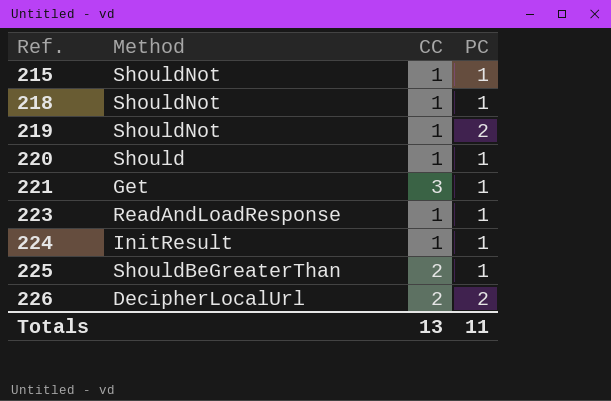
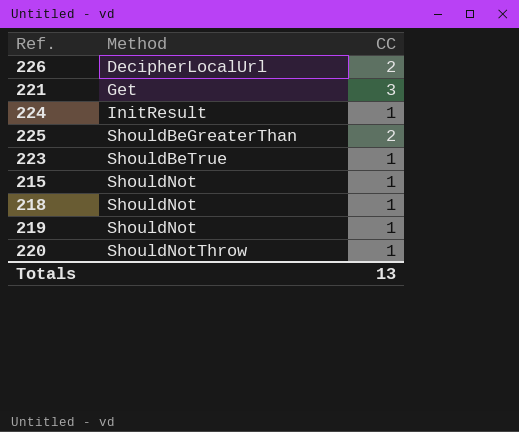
row order: Ref. ascending -> Method ascending
column PC | position: 4 -> none
223 | Method: ReadAndLoadResponse -> ShouldBeTrue
220 | Method: Should -> ShouldNotThrow

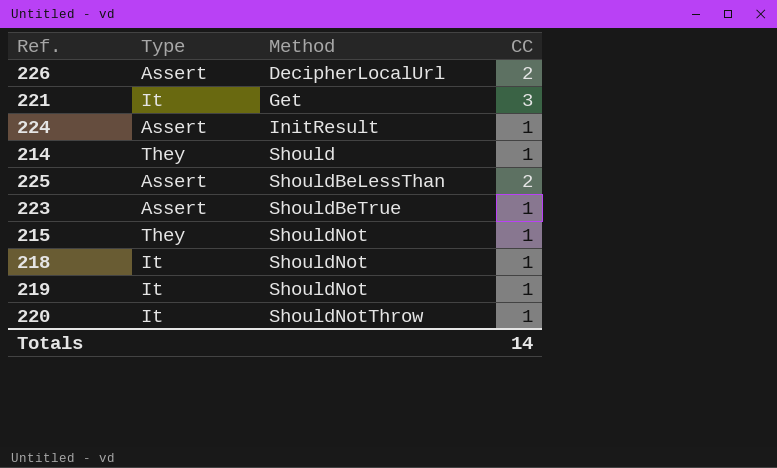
column Type | position: none -> 2
row 214: none -> They | Should | 1
225 | Method: ShouldBeGreaterThan -> ShouldBeLessThan
Totals | CC: 13 -> 14

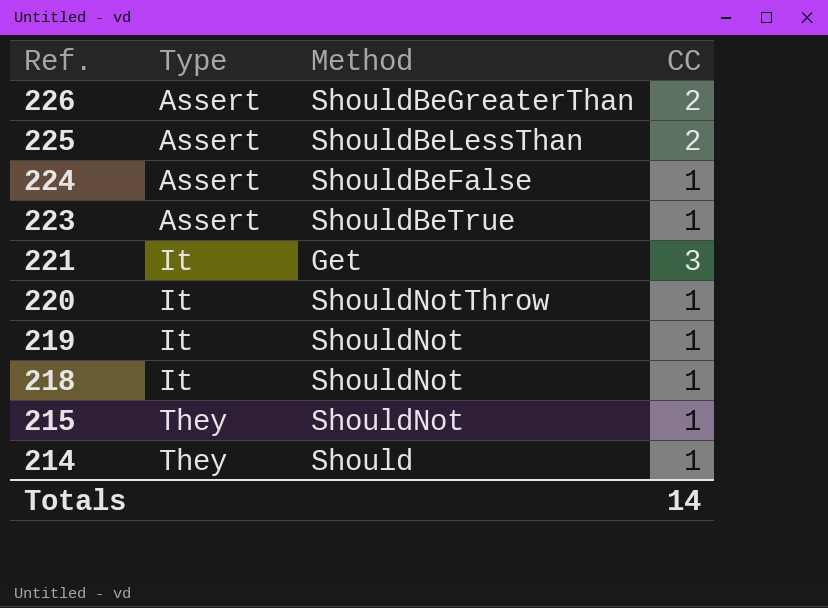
row order: Method ascending -> Ref. descending
226 | Method: DecipherLocalUrl -> ShouldBeGreaterThan
224 | Method: InitResult -> ShouldBeFalse

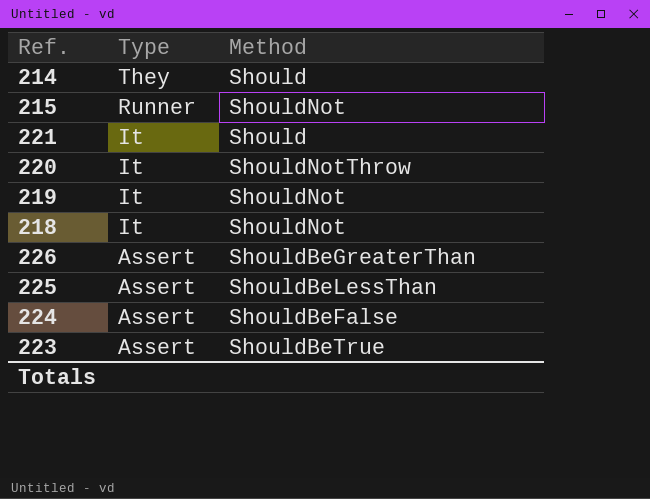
row order: Ref. descending -> Type descending
column CC | position: 4 -> none
215 | Type: They -> Runner
221 | Method: Get -> Should

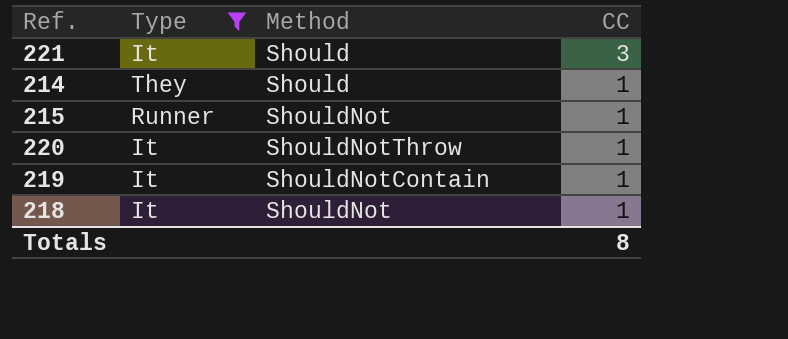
filter: none -> Type != Assert
row order: Type descending -> CC descending
column CC | position: none -> 4
219 | Method: ShouldNot -> ShouldNotContain

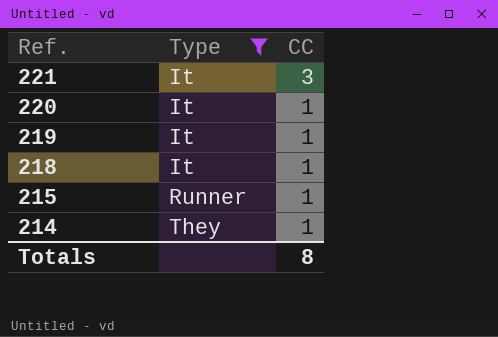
row order: CC descending -> Ref. descending
column Method | position: 3 -> none

